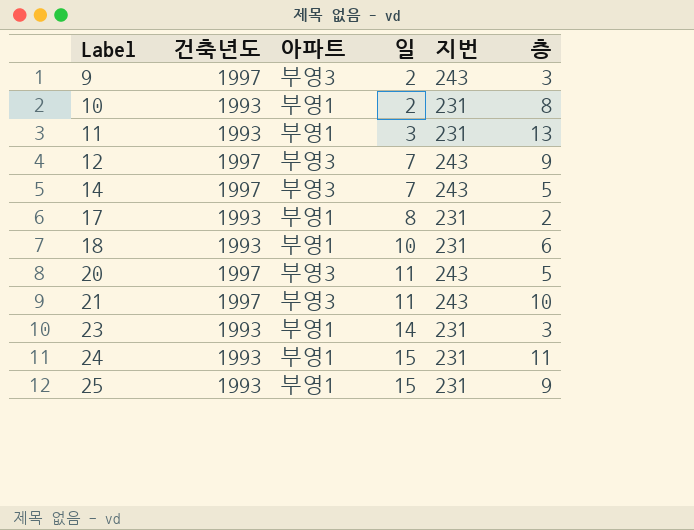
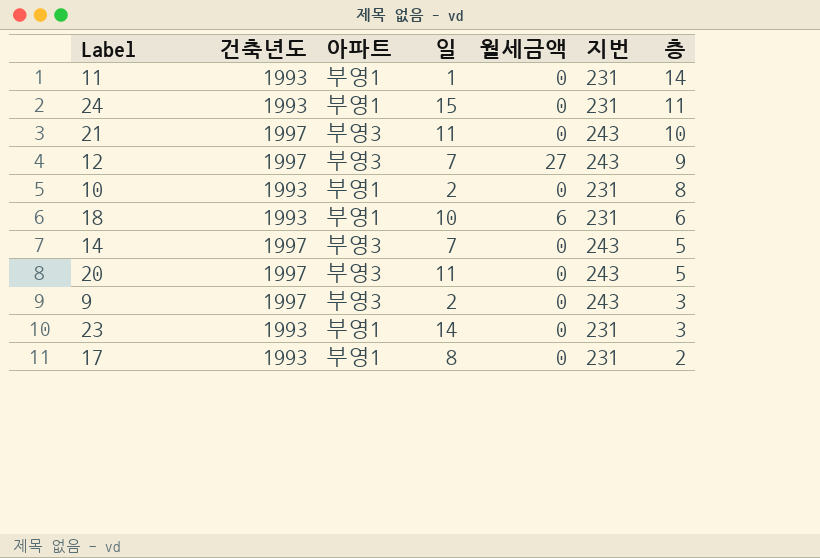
row order: Label ascending -> 층 descending
column 월세금액 | position: none -> 5
row 25: 1993 | 부영1 | 15 | 231 | 9 -> none
11 | 일: 3 -> 1
11 | 층: 13 -> 14

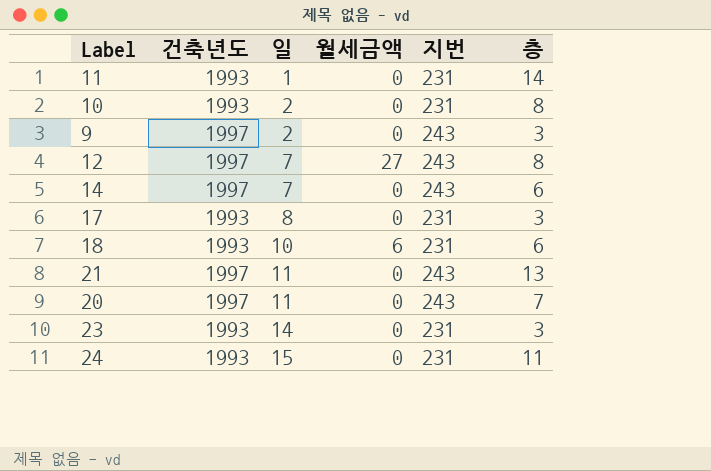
row order: 층 descending -> 일 ascending
column 아파트 | position: 3 -> none
12 | 층: 9 -> 8
14 | 층: 5 -> 6
17 | 층: 2 -> 3
21 | 층: 10 -> 13
20 | 층: 5 -> 7

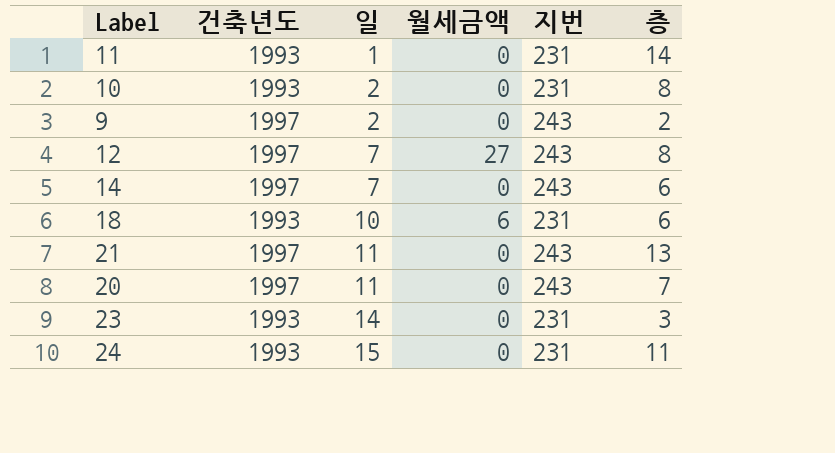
row 17: 1993 | 8 | 0 | 231 | 3 -> none
9 | 층: 3 -> 2

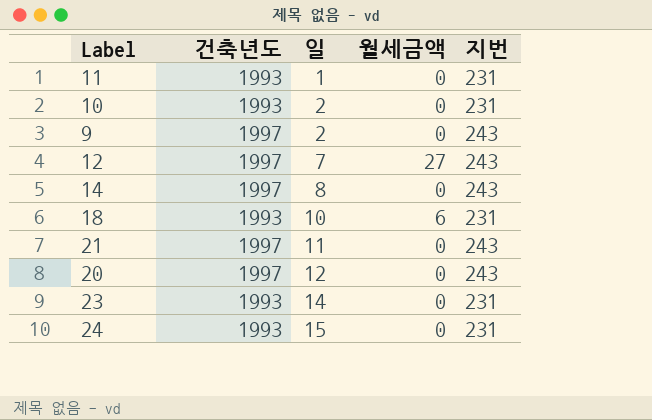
column 층 | position: 6 -> none
14 | 일: 7 -> 8
20 | 일: 11 -> 12

